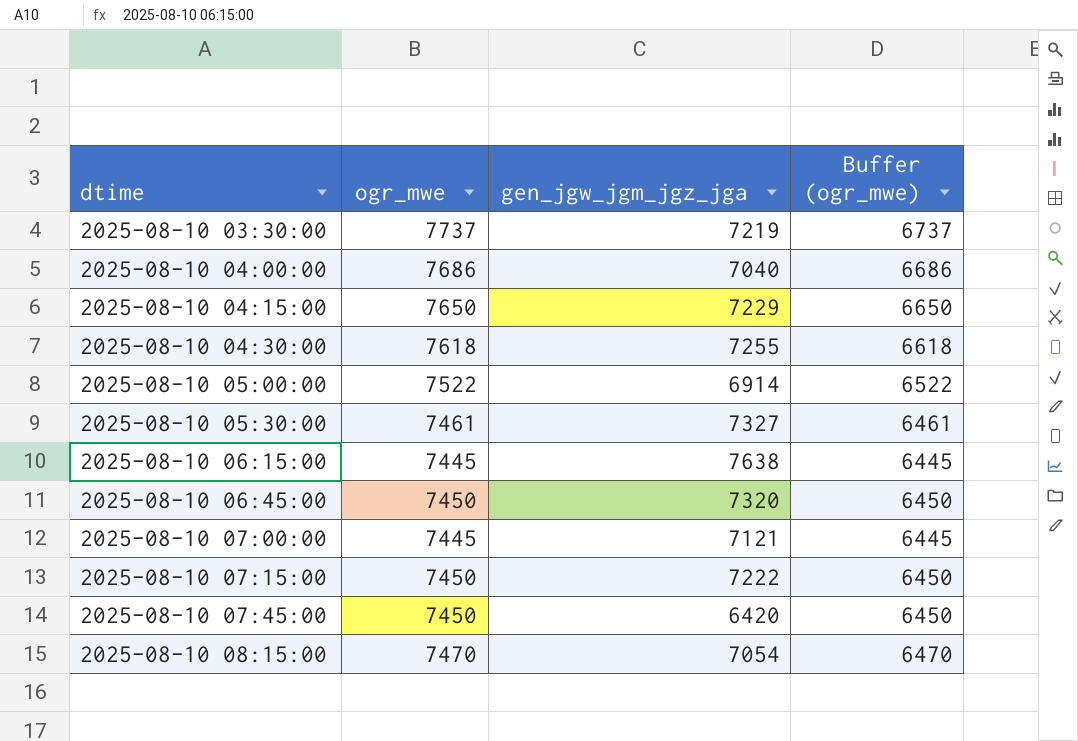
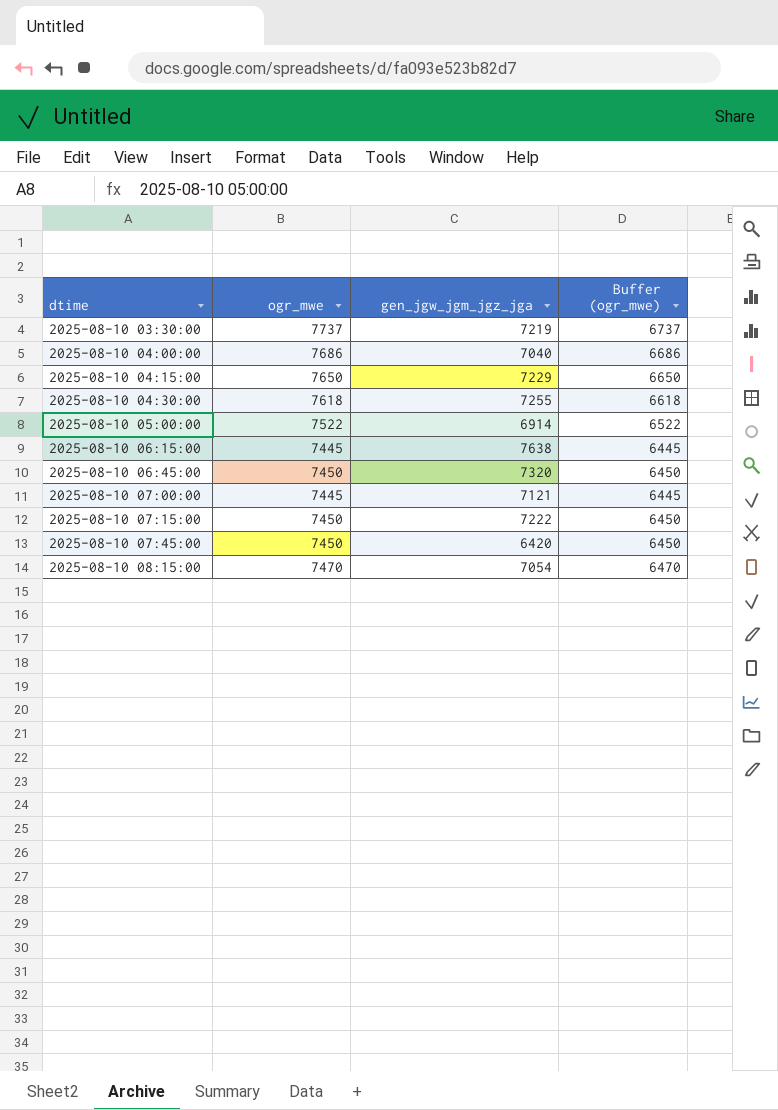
row 2025-08-10 05:30:00: 7461 | 7327 | 6461 -> none

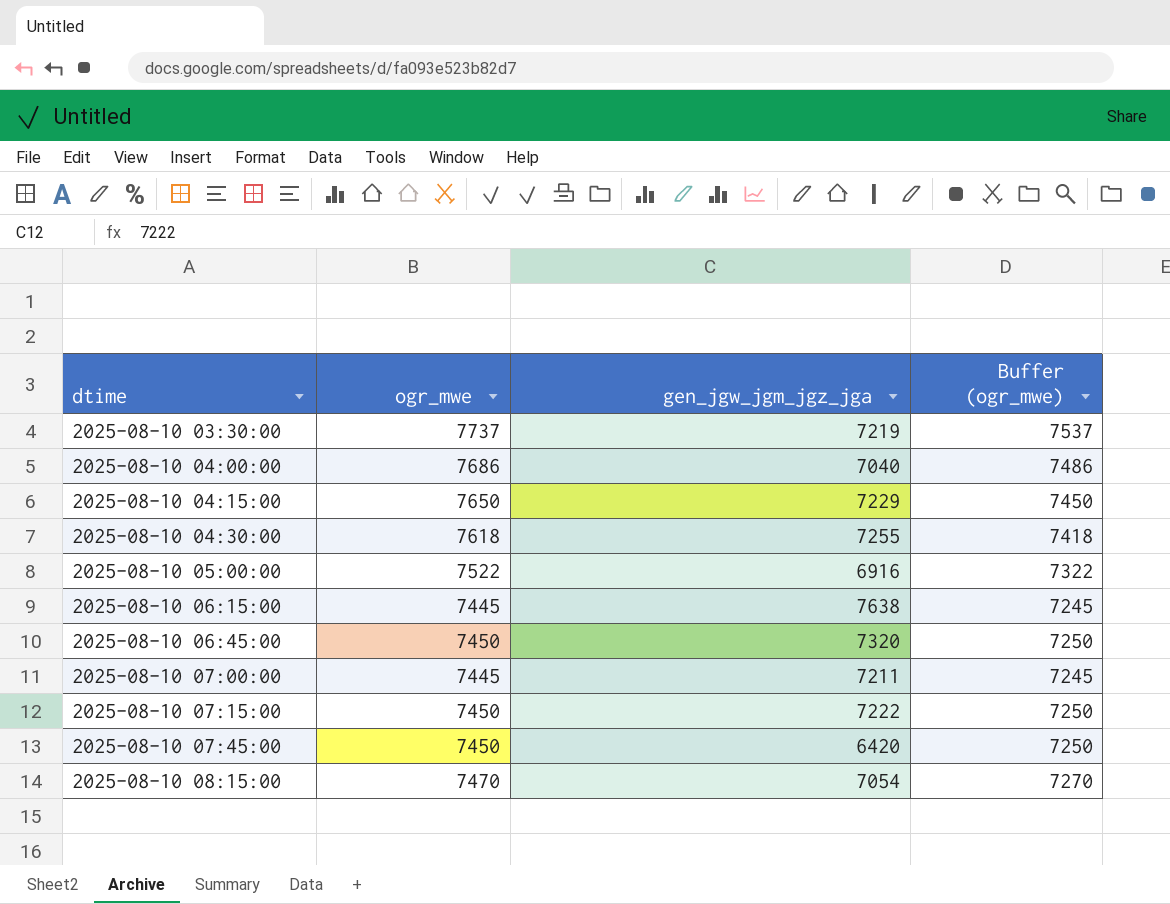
column Buffer (ogr_mwe) | formula: [ogr_mwe] - 1000 -> [ogr_mwe] - 200
2025-08-10 05:00:00 | gen_jgw_jgm_jgz_jga: 6914 -> 6916
2025-08-10 07:00:00 | gen_jgw_jgm_jgz_jga: 7121 -> 7211

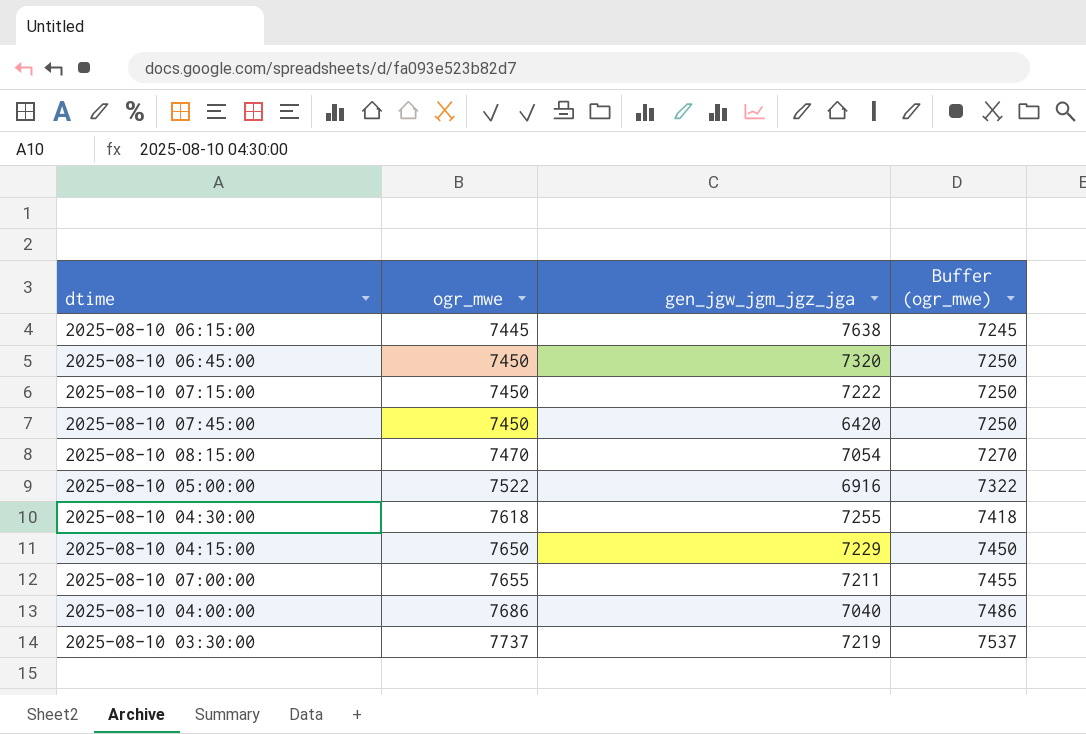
row order: dtime ascending -> ogr_mwe ascending
2025-08-10 07:00:00 | ogr_mwe: 7445 -> 7655
2025-08-10 07:00:00 | Buffer (ogr_mwe): 7245 -> 7455

